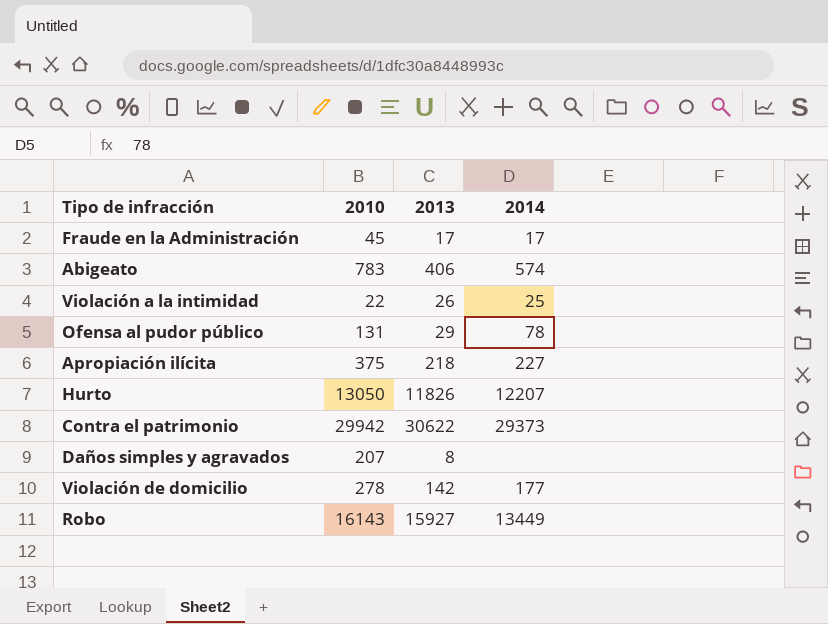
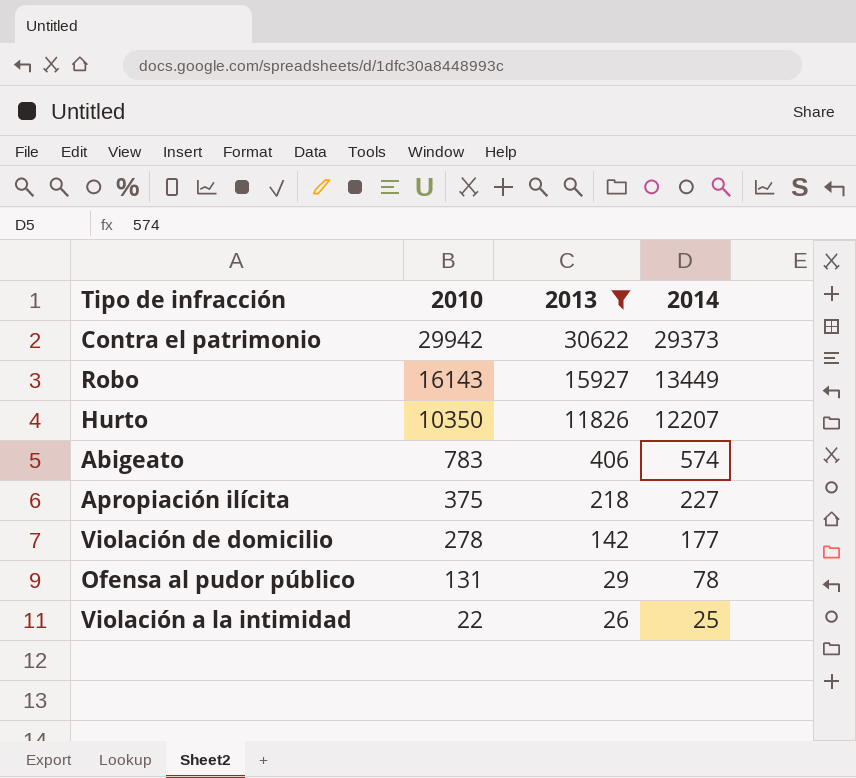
filter: none -> 2013 >= 26
row order: none -> 2010 descending
Hurto | 2010: 13050 -> 10350

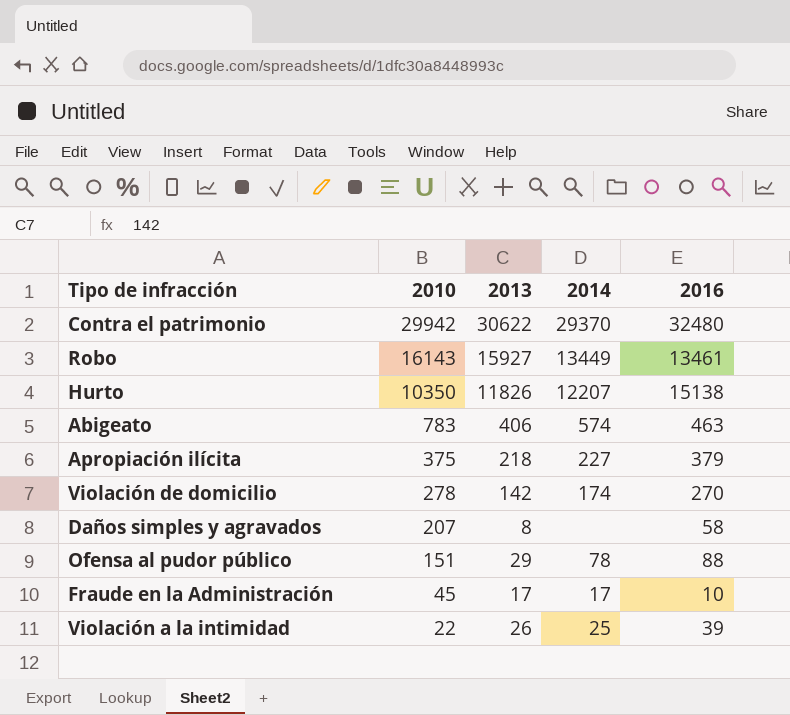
filter: 2013 >= 26 -> none
column 2016 | position: none -> 5
Contra el patrimonio | 2014: 29373 -> 29370
Violación de domicilio | 2014: 177 -> 174
Ofensa al pudor público | 2010: 131 -> 151

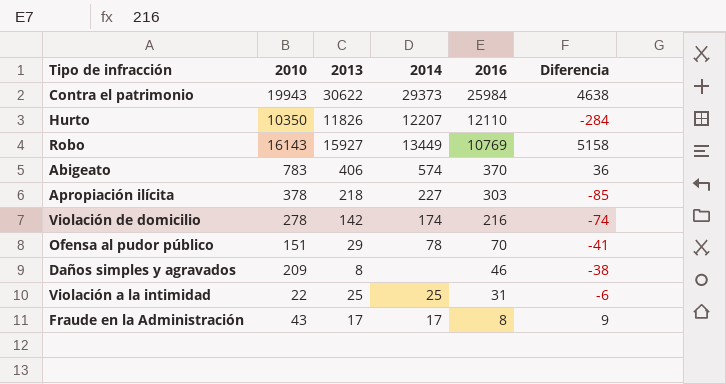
row order: 2010 descending -> 2016 descending
column Diferencia | formula: none -> [2013] - [2016]
Contra el patrimonio | 2010: 29942 -> 19943
Contra el patrimonio | 2014: 29370 -> 29373
Contra el patrimonio | 2016: 32480 -> 25984
Hurto | 2016: 15138 -> 12110
Robo | 2016: 13461 -> 10769
Abigeato | 2016: 463 -> 370
Apropiación ilícita | 2010: 375 -> 378
Apropiación ilícita | 2016: 379 -> 303
Violación de domicilio | 2016: 270 -> 216
Ofensa al pudor público | 2016: 88 -> 70
Daños simples y agravados | 2010: 207 -> 209
Daños simples y agravados | 2016: 58 -> 46
Violación a la intimidad | 2013: 26 -> 25
Violación a la intimidad | 2016: 39 -> 31
Fraude en la Administración | 2010: 45 -> 43
Fraude en la Administración | 2016: 10 -> 8

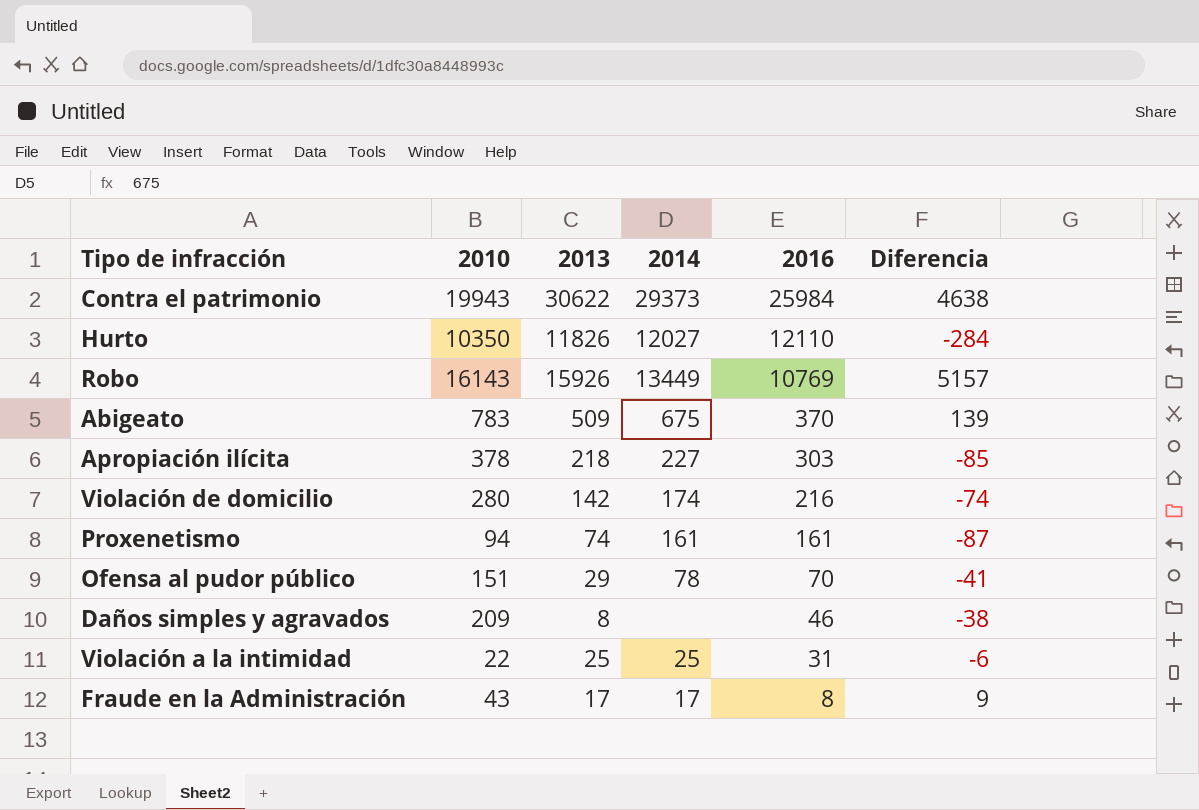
Hurto | 2014: 12207 -> 12027
Robo | 2013: 15927 -> 15926
Robo | Diferencia: 5158 -> 5157
Abigeato | 2013: 406 -> 509
Abigeato | 2014: 574 -> 675
Abigeato | Diferencia: 36 -> 139
Violación de domicilio | 2010: 278 -> 280
row Proxenetismo: none -> 94 | 74 | 161 | 161 | -87

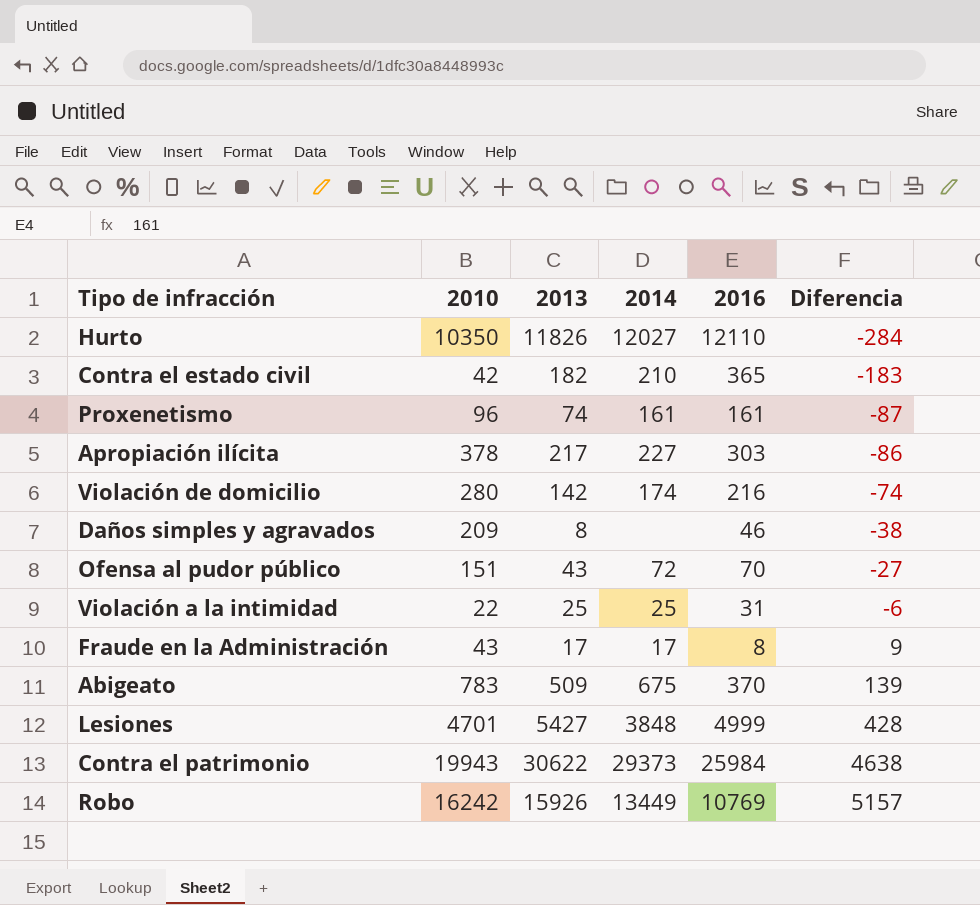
row order: 2016 descending -> Diferencia ascending
row Contra el estado civil: none -> 42 | 182 | 210 | 365 | -183
Proxenetismo | 2010: 94 -> 96
Apropiación ilícita | 2013: 218 -> 217
Apropiación ilícita | Diferencia: -85 -> -86
Ofensa al pudor público | 2013: 29 -> 43
Ofensa al pudor público | 2014: 78 -> 72
Ofensa al pudor público | Diferencia: -41 -> -27
row Lesiones: none -> 4701 | 5427 | 3848 | 4999 | 428
Robo | 2010: 16143 -> 16242

